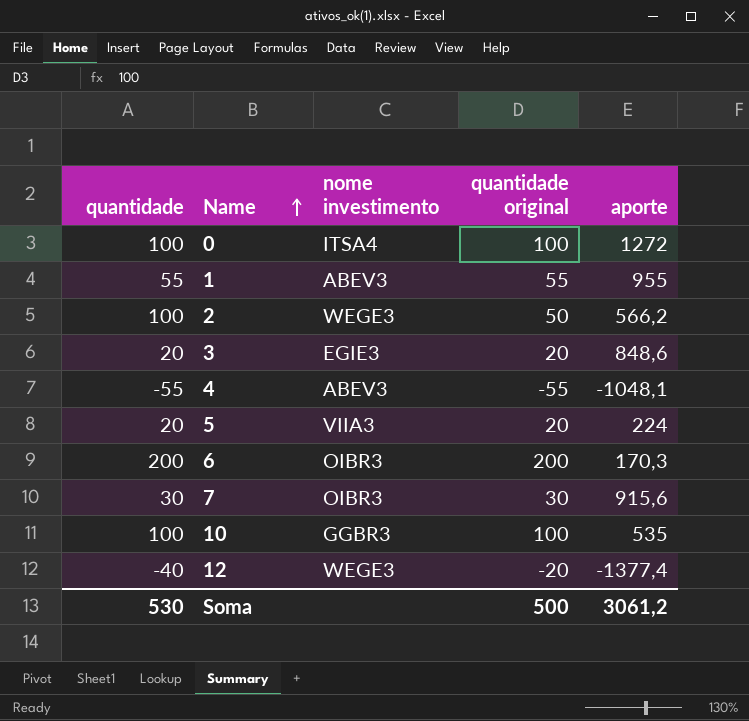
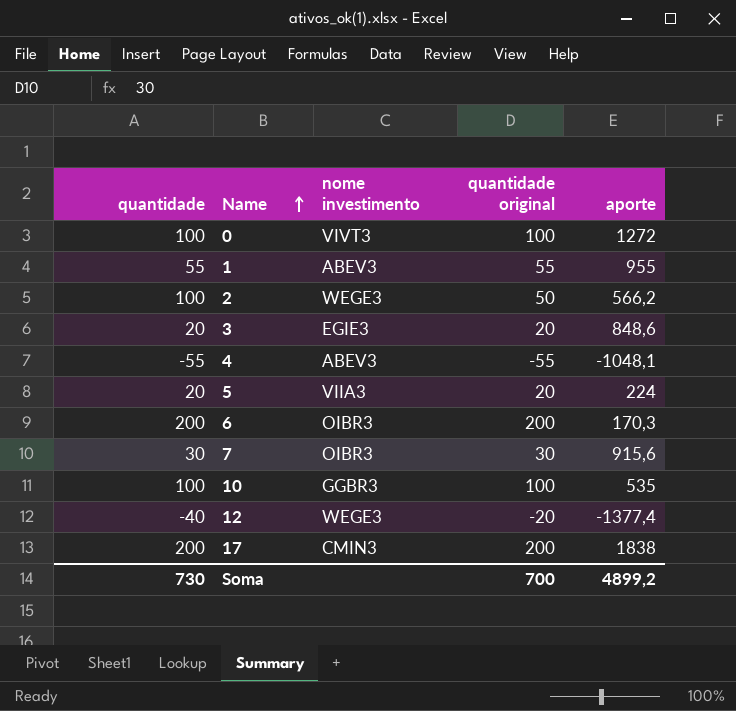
0 | nome investimento: ITSA4 -> VIVT3
row 17: none -> 200 | CMIN3 | 200 | 1838
Soma | quantidade: 530 -> 730
Soma | quantidade original: 500 -> 700
Soma | aporte: 3061,2 -> 4899,2

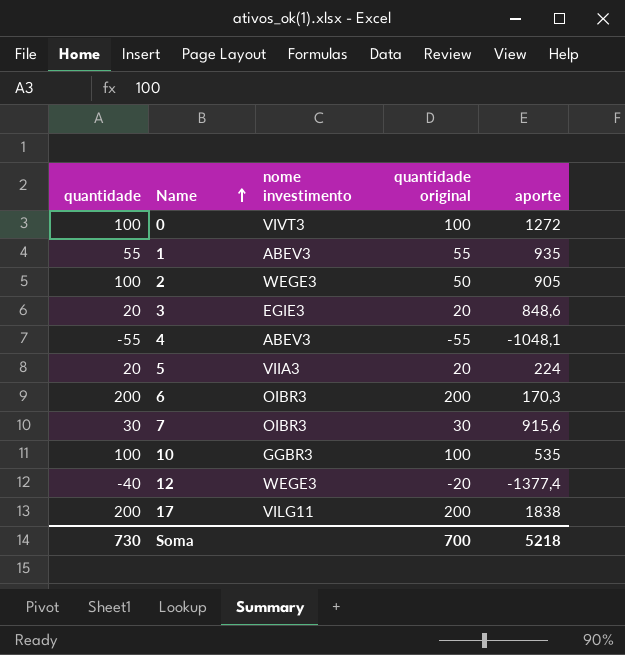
1 | aporte: 955 -> 935
2 | aporte: 566,2 -> 905
17 | nome investimento: CMIN3 -> VILG11
Soma | aporte: 4899,2 -> 5218

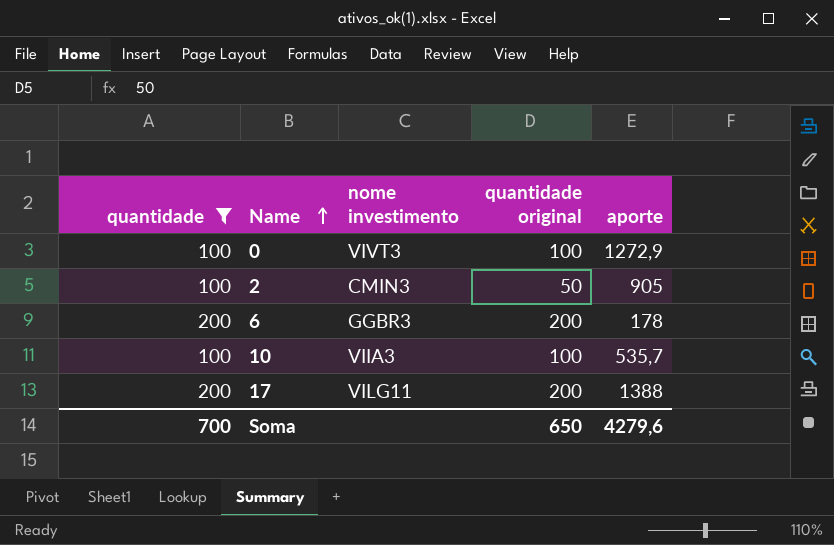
filter: none -> quantidade >= 100
0 | aporte: 1272 -> 1272,9
2 | nome investimento: WEGE3 -> CMIN3
6 | nome investimento: OIBR3 -> GGBR3
6 | aporte: 170,3 -> 178
10 | nome investimento: GGBR3 -> VIIA3
10 | aporte: 535 -> 535,7
17 | aporte: 1838 -> 1388
Soma | quantidade: 730 -> 700
Soma | quantidade original: 700 -> 650
Soma | aporte: 5218 -> 4279,6

